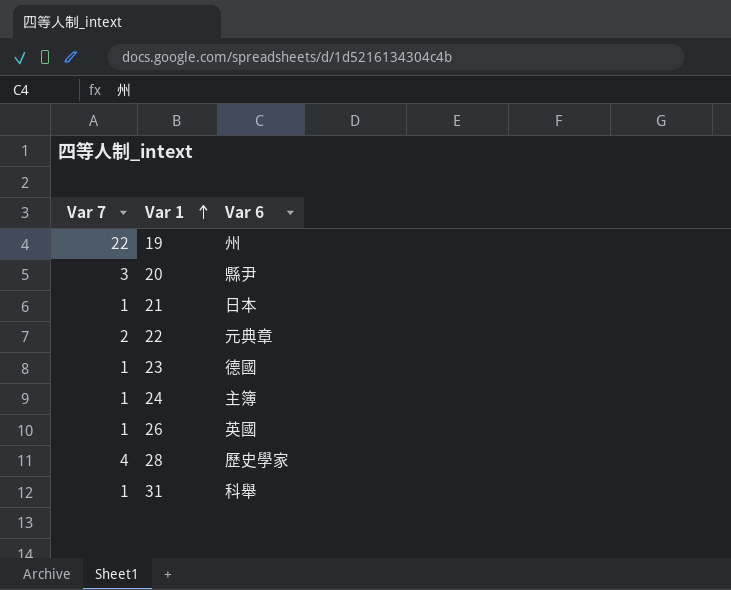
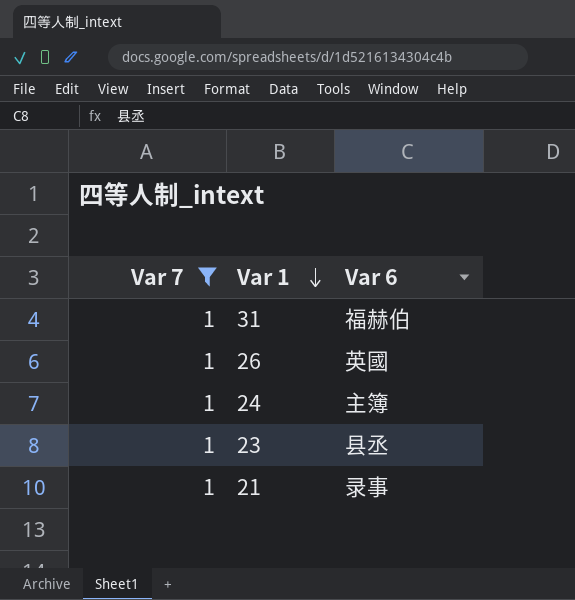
filter: none -> Var 7 = 1
row order: Var 1 ascending -> Var 1 descending
31 | Var 6: 科舉 -> 福赫伯
23 | Var 6: 德國 -> 县丞
21 | Var 6: 日本 -> 录事

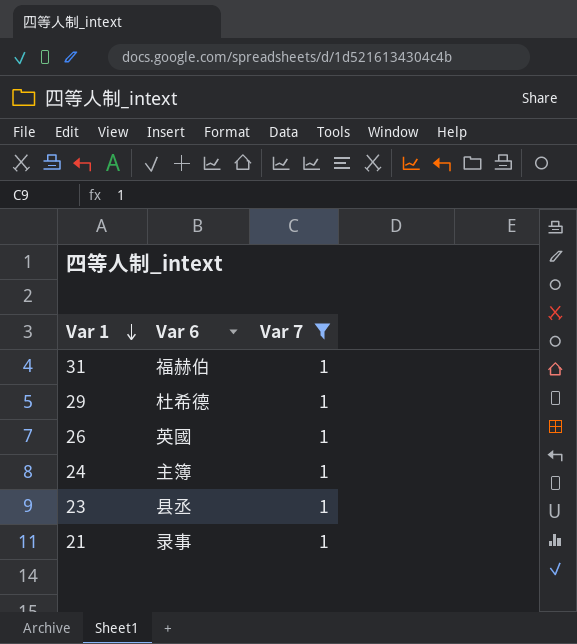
column Var 7 | position: 1 -> 3
row 29: none -> 杜希德 | 1

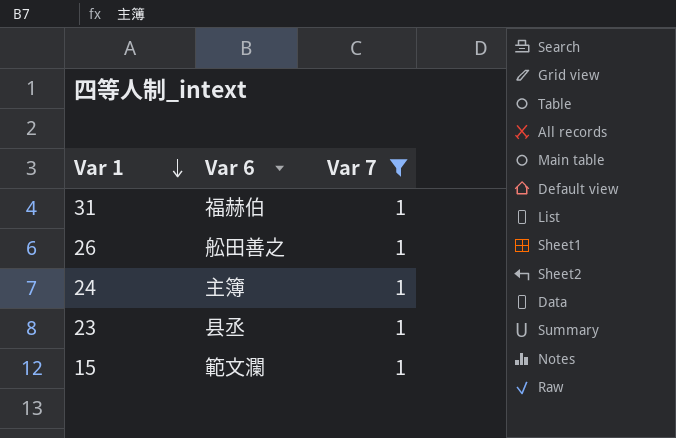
row 29: 杜希德 | 1 -> none
row 21: 录事 | 1 -> none
26 | Var 6: 英國 -> 舩田善之
row 15: none -> 範文瀾 | 1

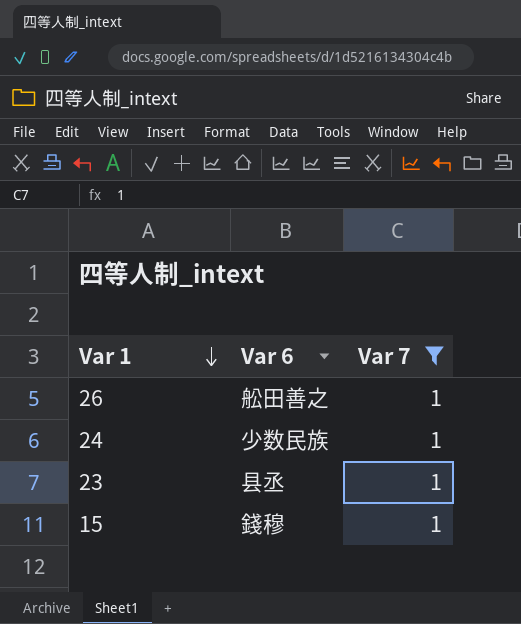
row 31: 福赫伯 | 1 -> none
24 | Var 6: 主簿 -> 少数民族
15 | Var 6: 範文瀾 -> 錢穆

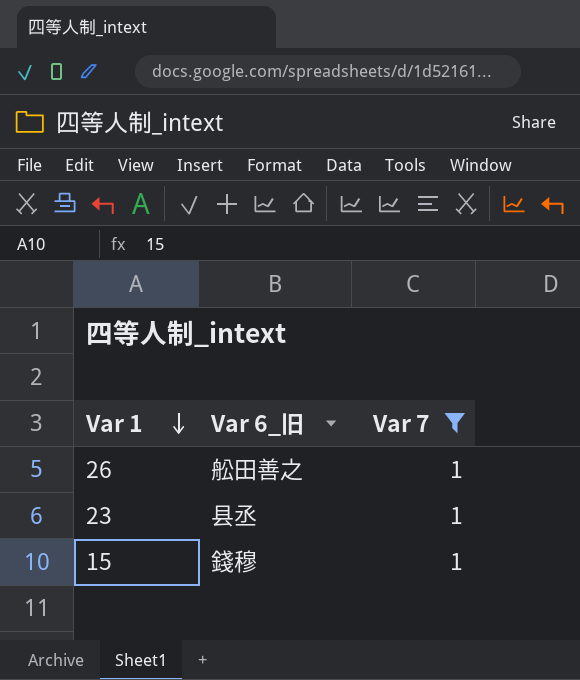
column name: Var 6 -> Var 6_旧
row 24: 少数民族 | 1 -> none

